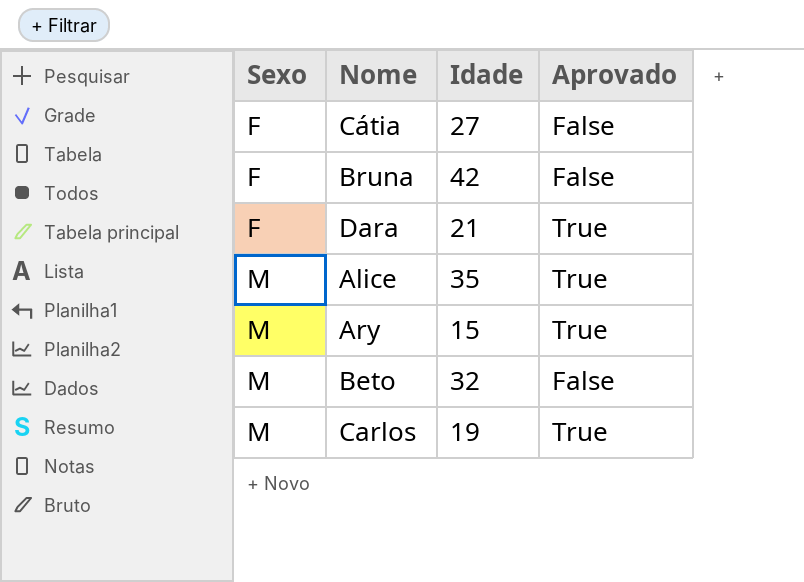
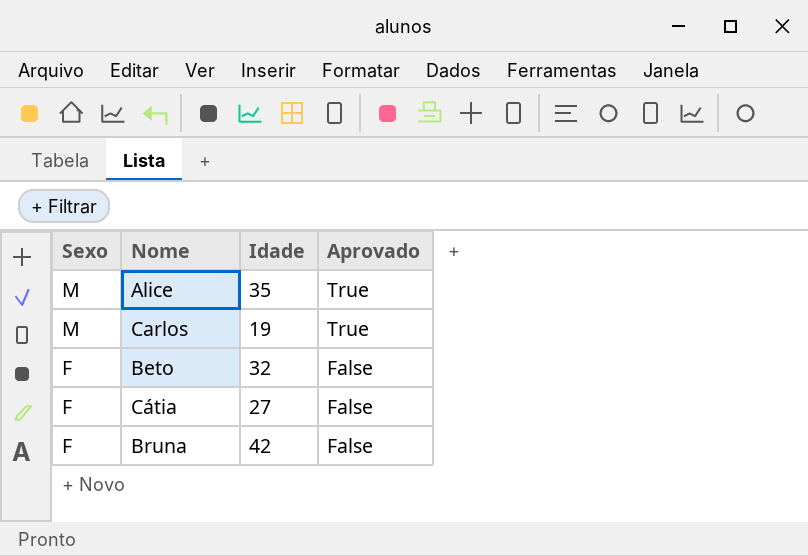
row order: Sexo ascending -> Sexo descending
row Dara: F | 21 | True -> none
row Ary: M | 15 | True -> none
Beto | Sexo: M -> F

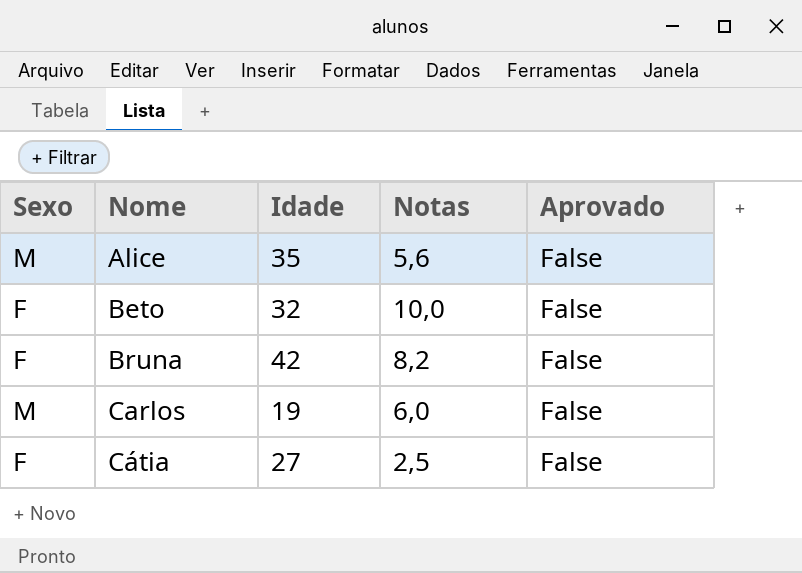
row order: Sexo descending -> Nome ascending
column Notas | position: none -> 4
Alice | Aprovado: True -> False
Carlos | Aprovado: True -> False

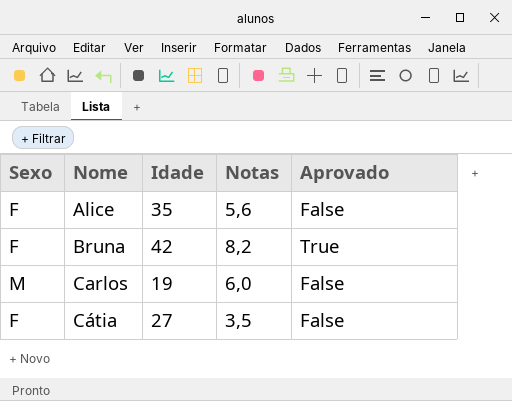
row Beto: F | 32 | 10,0 | False -> none
Alice | Sexo: M -> F
Bruna | Aprovado: False -> True
Cátia | Notas: 2,5 -> 3,5

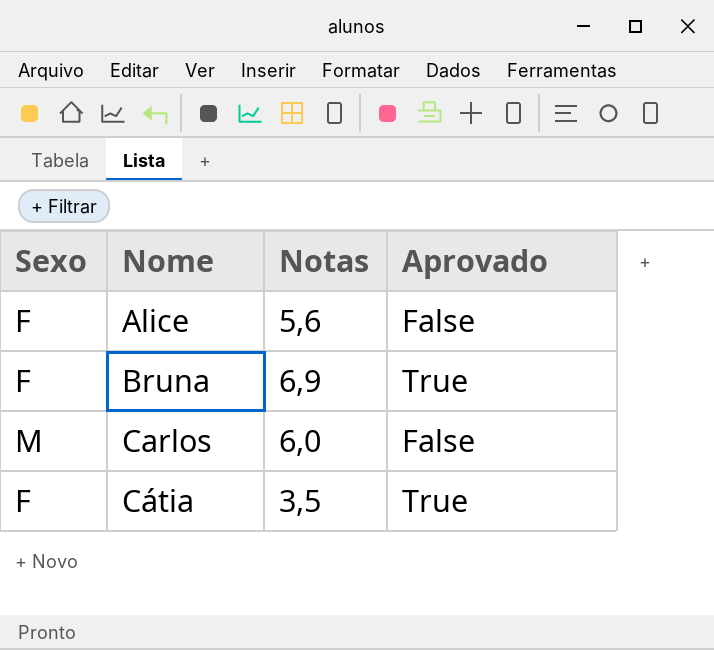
column Idade | position: 3 -> none
Bruna | Notas: 8,2 -> 6,9
Cátia | Aprovado: False -> True

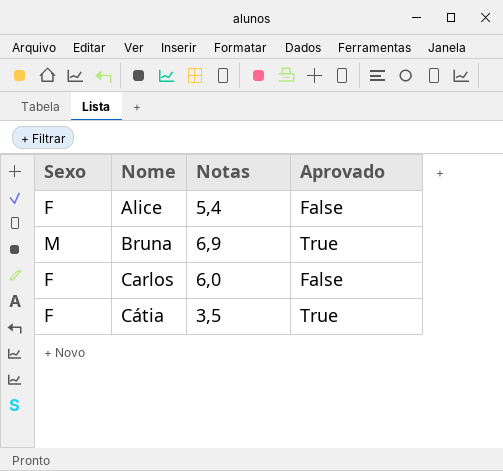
Alice | Notas: 5,6 -> 5,4
Bruna | Sexo: F -> M
Carlos | Sexo: M -> F

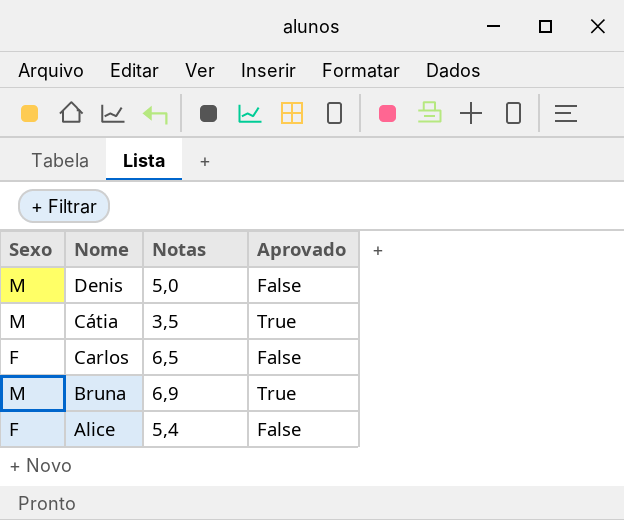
row order: Nome ascending -> Nome descending
row Denis: none -> M | 5,0 | False
Cátia | Sexo: F -> M
Carlos | Notas: 6,0 -> 6,5

